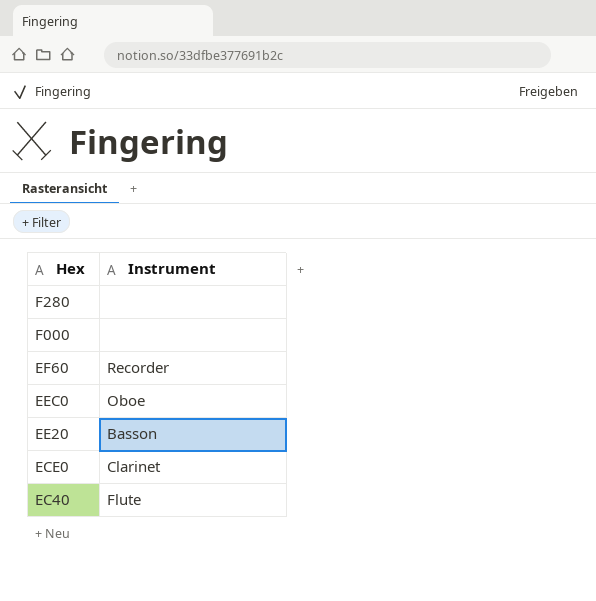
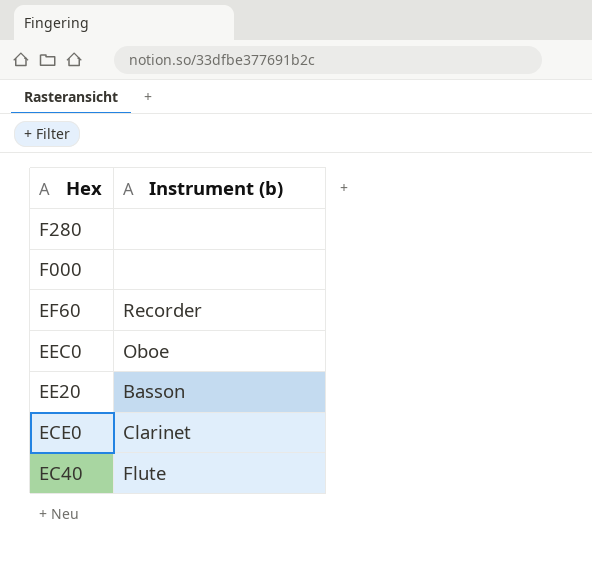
column name: Instrument -> Instrument (b)

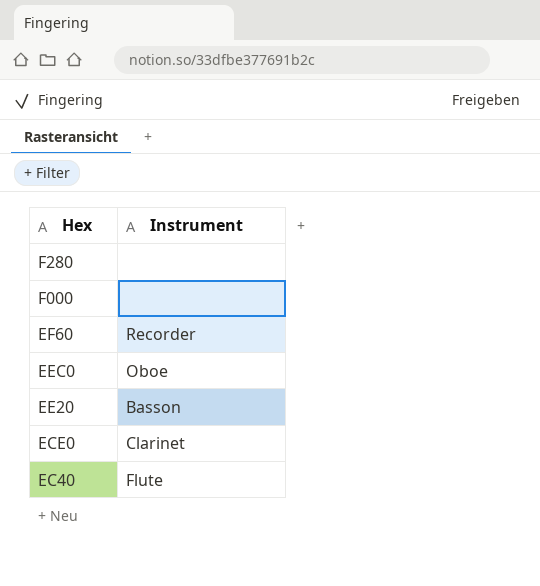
column name: Instrument (b) -> Instrument

